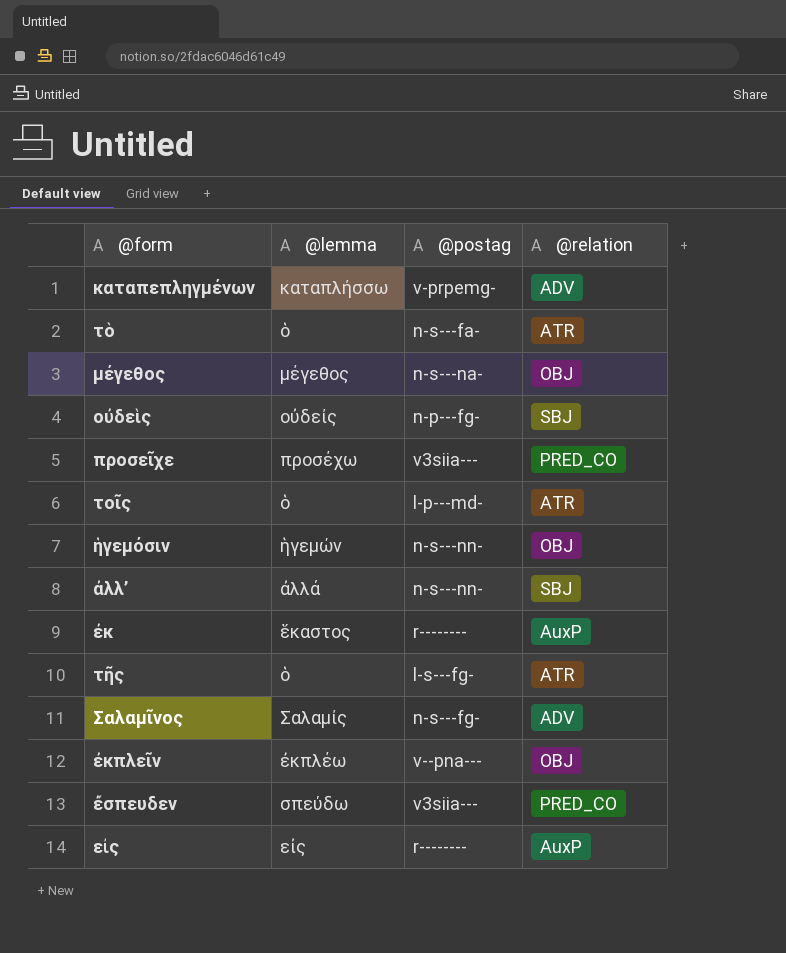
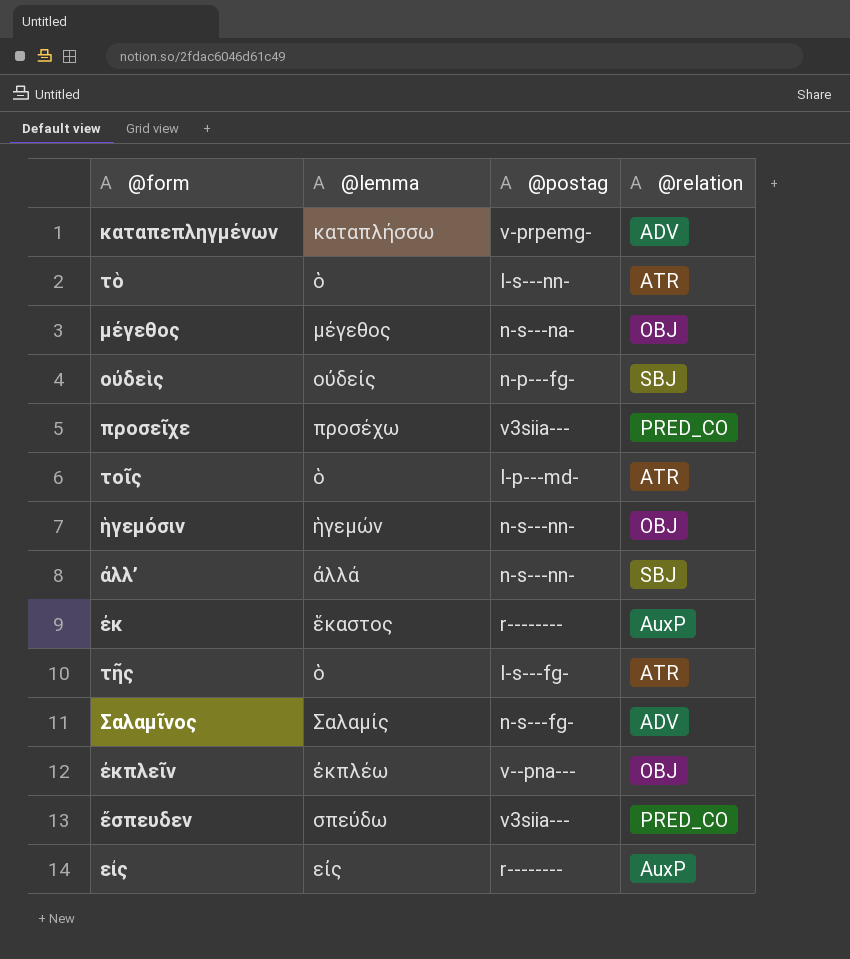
τὸ | @postag: n-s---fa- -> l-s---nn-

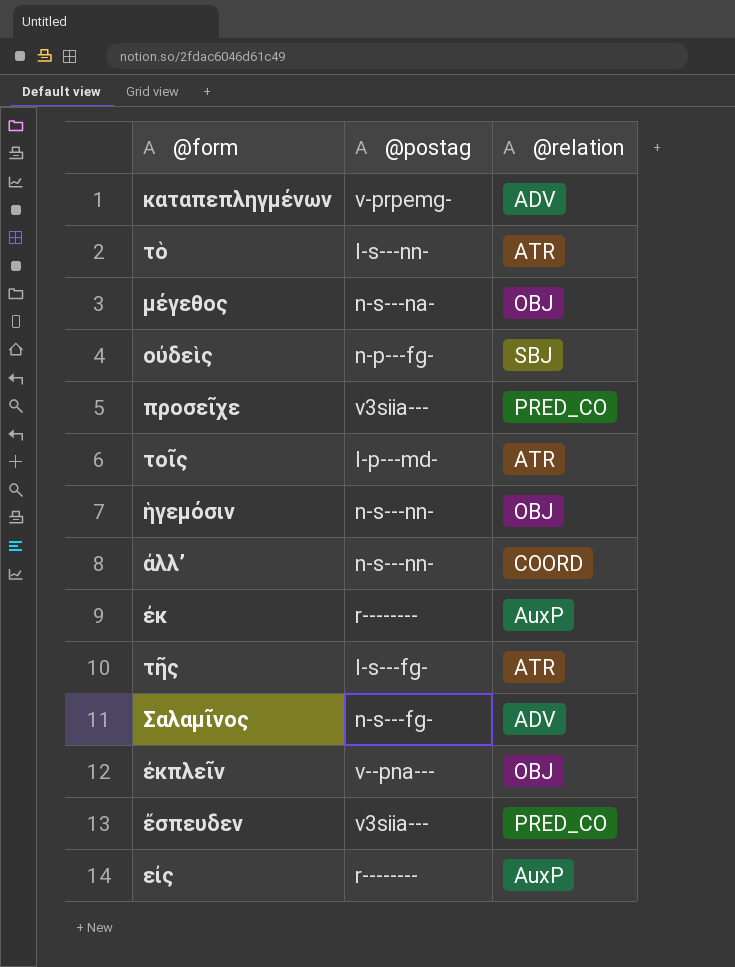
column @lemma | position: 2 -> none
ἀλλʼ | @relation: SBJ -> COORD

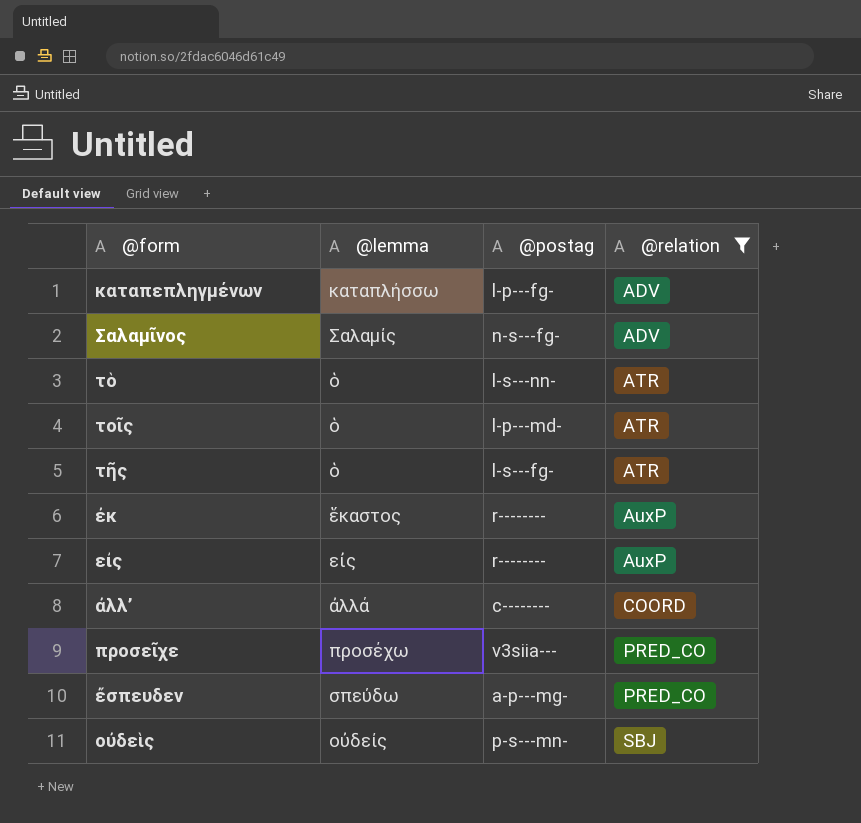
filter: none -> @relation != OBJ
row order: none -> @relation ascending
column @lemma | position: none -> 2
καταπεπληγμένων | @postag: v-prpemg- -> l-p---fg-
ἀλλʼ | @postag: n-s---nn- -> c--------
ἔσπευδεν | @postag: v3siia--- -> a-p---mg-
οὐδεὶς | @postag: n-p---fg- -> p-s---mn-

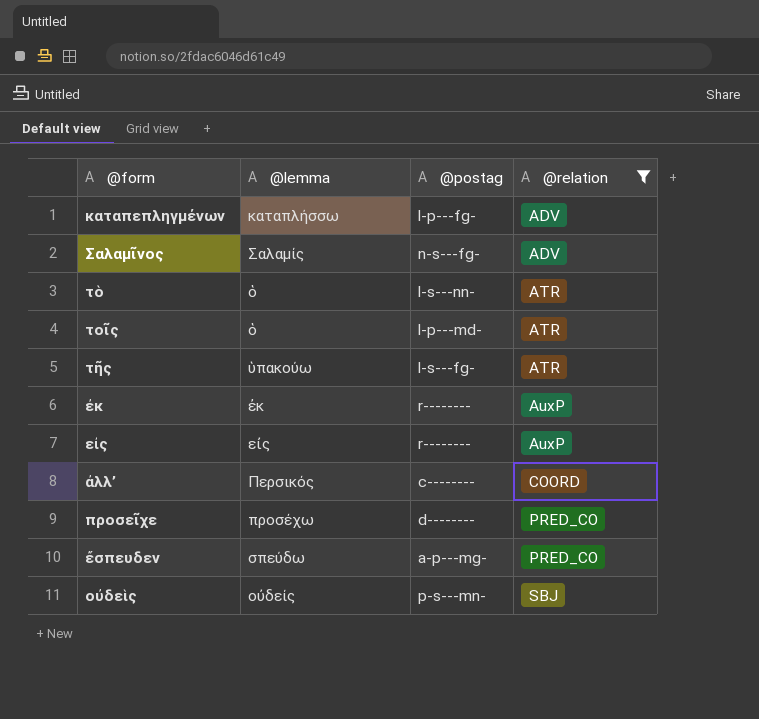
τῆς | @lemma: ὁ -> ὑπακούω
ἐκ | @lemma: ἕκαστος -> ἐκ
ἀλλʼ | @lemma: ἀλλά -> Περσικός
προσεῖχε | @postag: v3siia--- -> d--------

